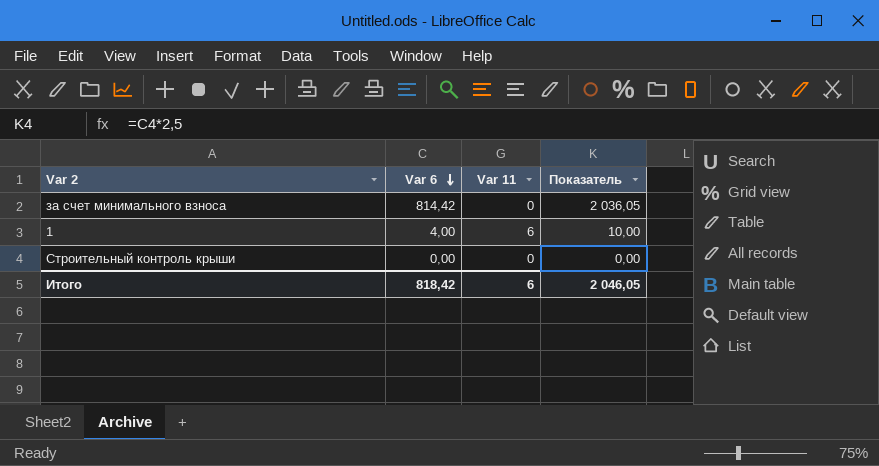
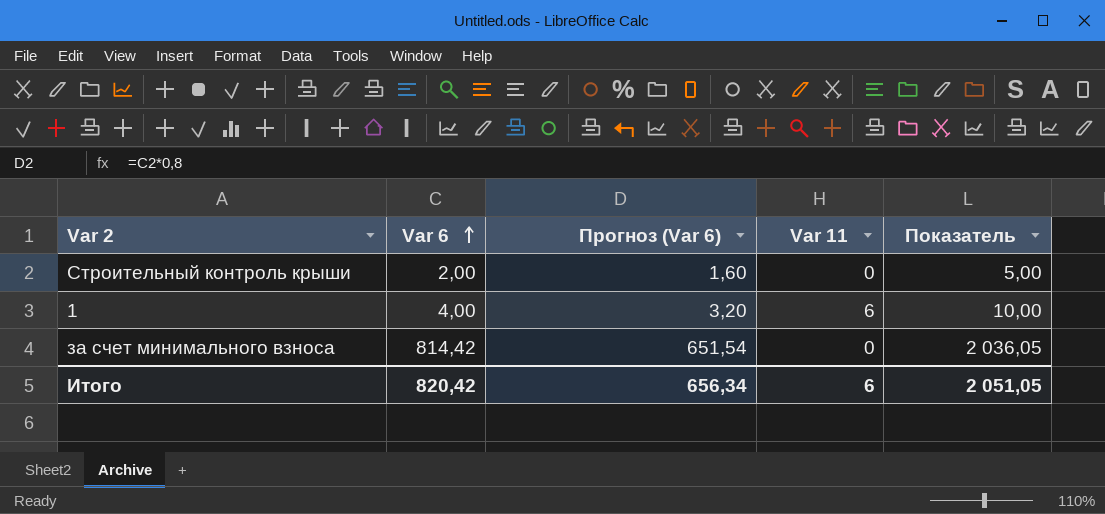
row order: Var 6 descending -> Var 6 ascending
column Прогноз (Var 6) | formula: none -> [Var 6] * 0,8
Строительный контроль крыши | Var 6: 0,00 -> 2,00
Строительный контроль крыши | Показатель: 0,00 -> 5,00
Итого | Var 6: 818,42 -> 820,42
Итого | Показатель: 2 046,05 -> 2 051,05

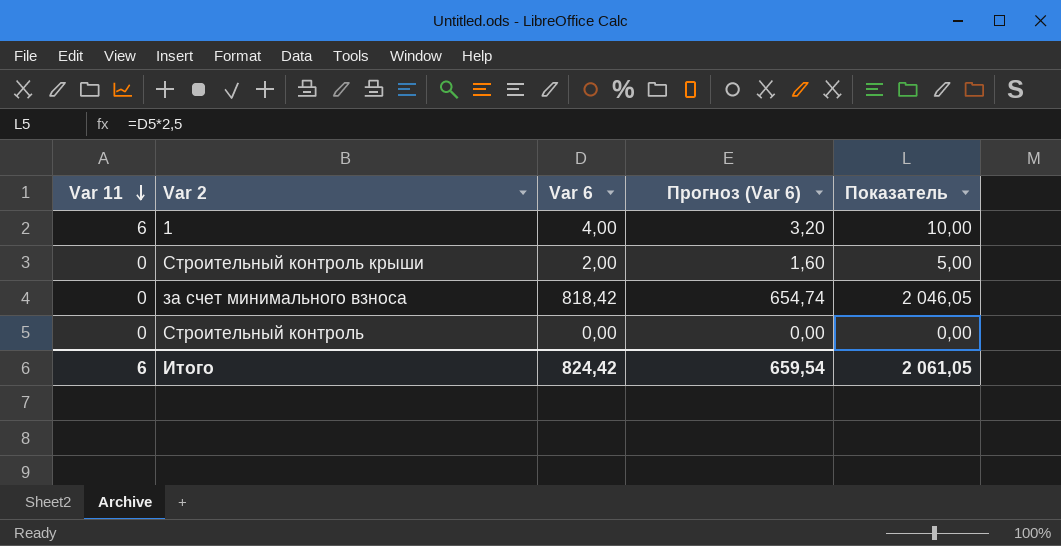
row order: Var 6 ascending -> Var 11 descending
column Var 11 | position: 4 -> 1
за счет минимального взноса | Var 6: 814,42 -> 818,42
за счет минимального взноса | Прогноз (Var 6): 651,54 -> 654,74
за счет минимального взноса | Показатель: 2 036,05 -> 2 046,05
row Строительный контроль: none -> 0 | 0,00 | 0,00 | 0,00
Итого | Var 6: 820,42 -> 824,42
Итого | Прогноз (Var 6): 656,34 -> 659,54
Итого | Показатель: 2 051,05 -> 2 061,05

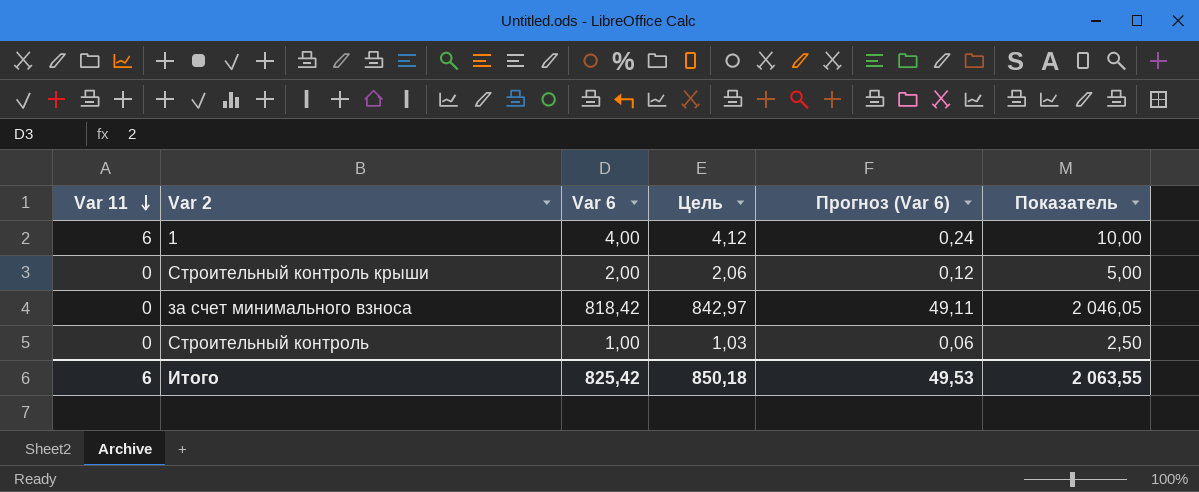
column Цель | formula: none -> [Var 6] * 1,03
column Прогноз (Var 6) | formula: [Var 6] * 0,8 -> [Var 6] * 0,06
Строительный контроль | Var 6: 0,00 -> 1,00
Строительный контроль | Показатель: 0,00 -> 2,50
Итого | Var 6: 824,42 -> 825,42
Итого | Прогноз (Var 6): 659,54 -> 49,53
Итого | Показатель: 2 061,05 -> 2 063,55

